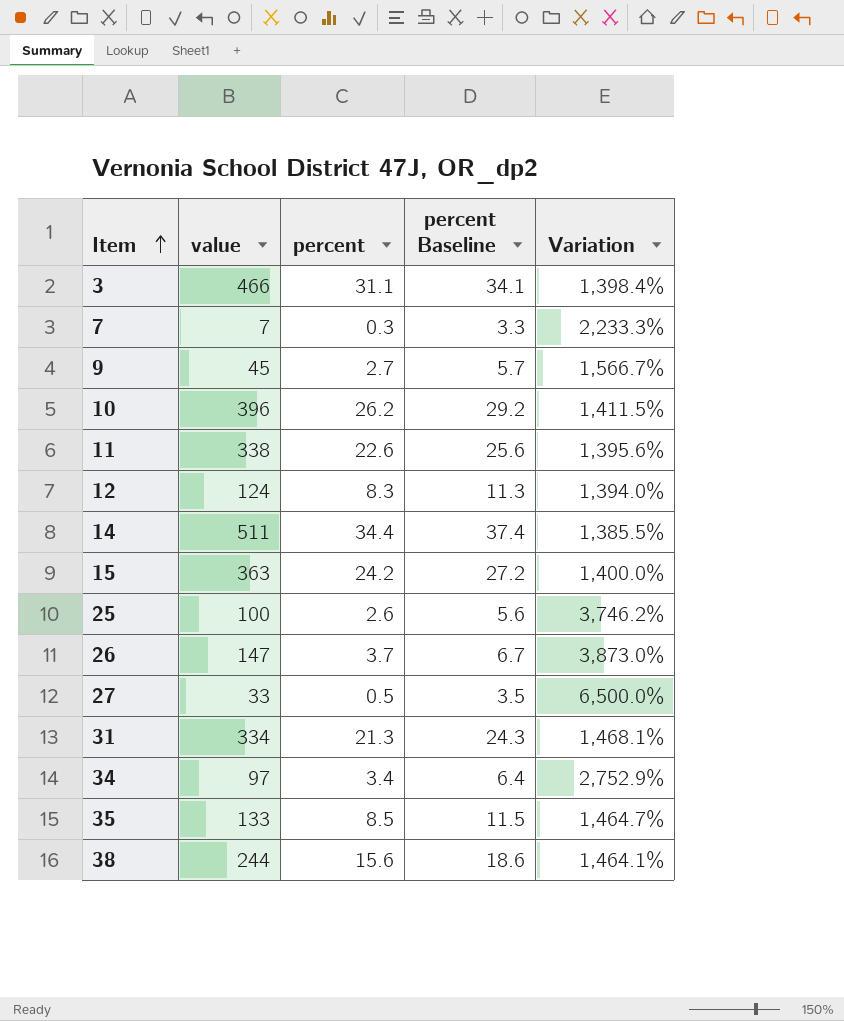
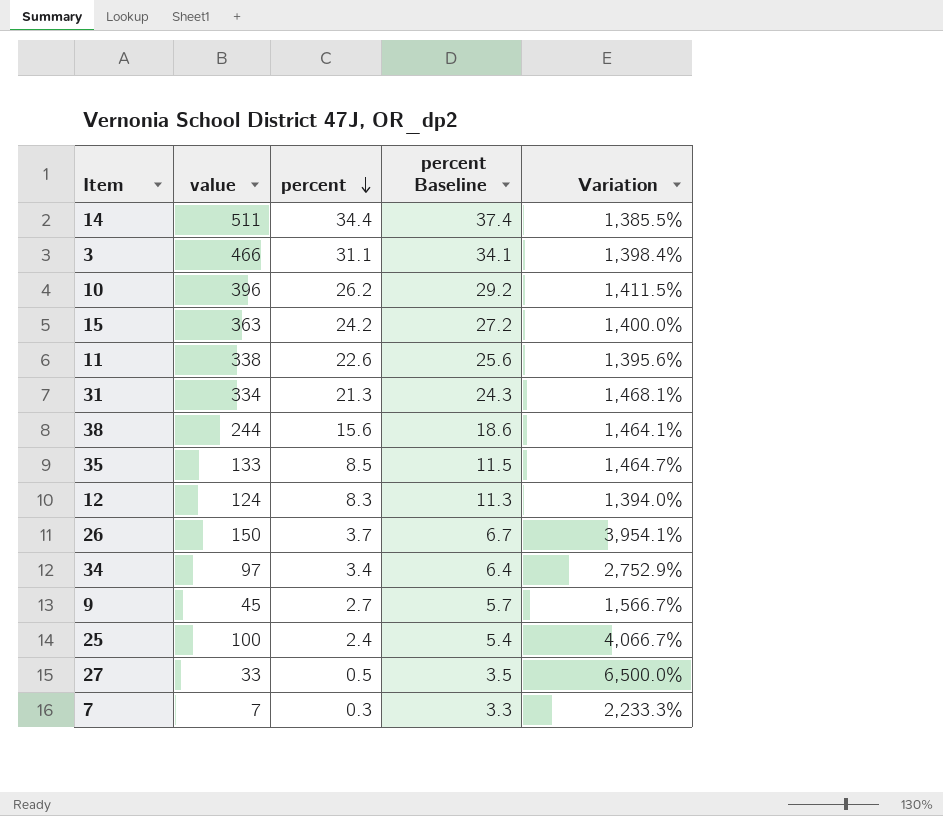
row order: Item ascending -> percent descending
26 | value: 147 -> 150
26 | Variation: 3,873.0% -> 3,954.1%
25 | percent: 2.6 -> 2.4
25 | percent Baseline: 5.6 -> 5.4
25 | Variation: 3,746.2% -> 4,066.7%

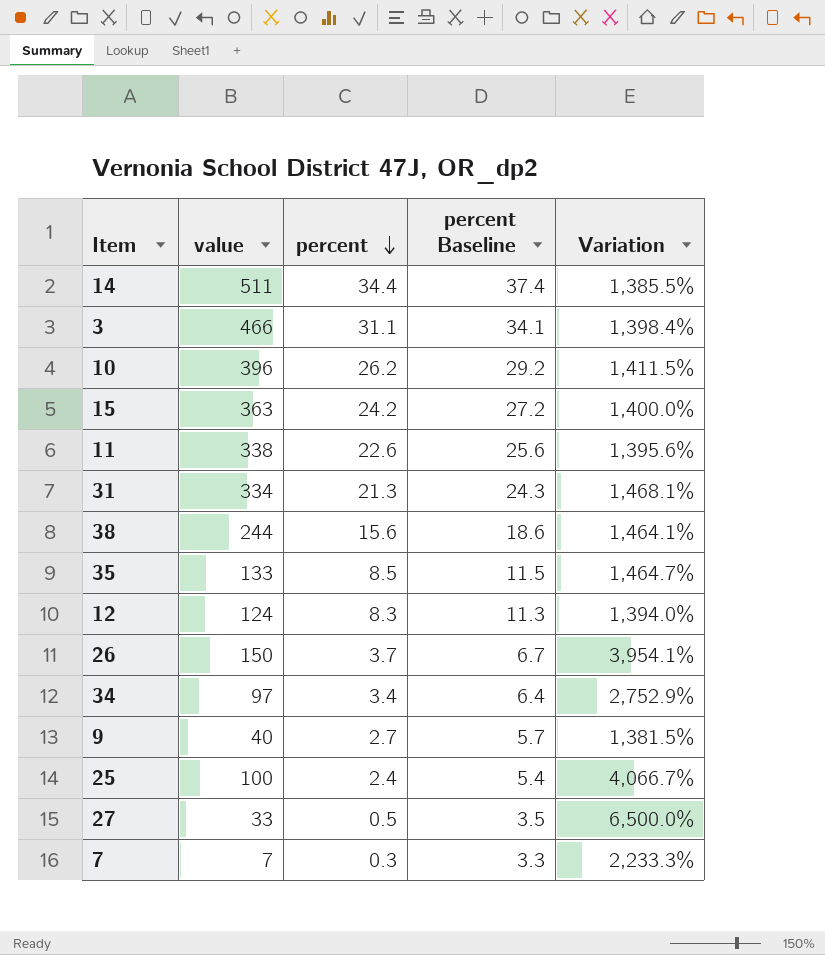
9 | value: 45 -> 40
9 | Variation: 1,566.7% -> 1,381.5%

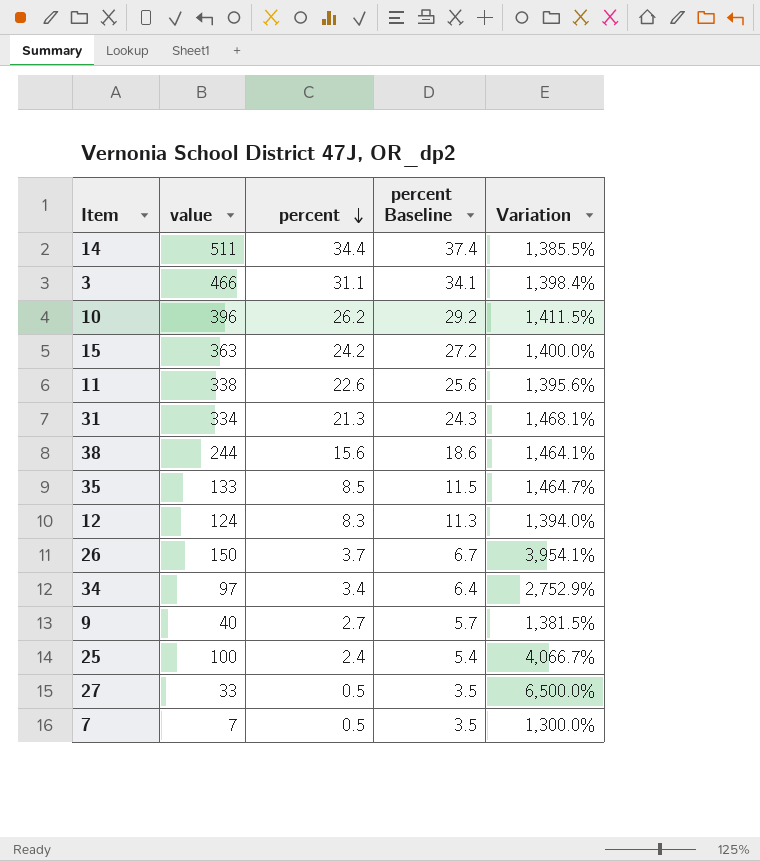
7 | percent: 0.3 -> 0.5
7 | percent Baseline: 3.3 -> 3.5
7 | Variation: 2,233.3% -> 1,300.0%

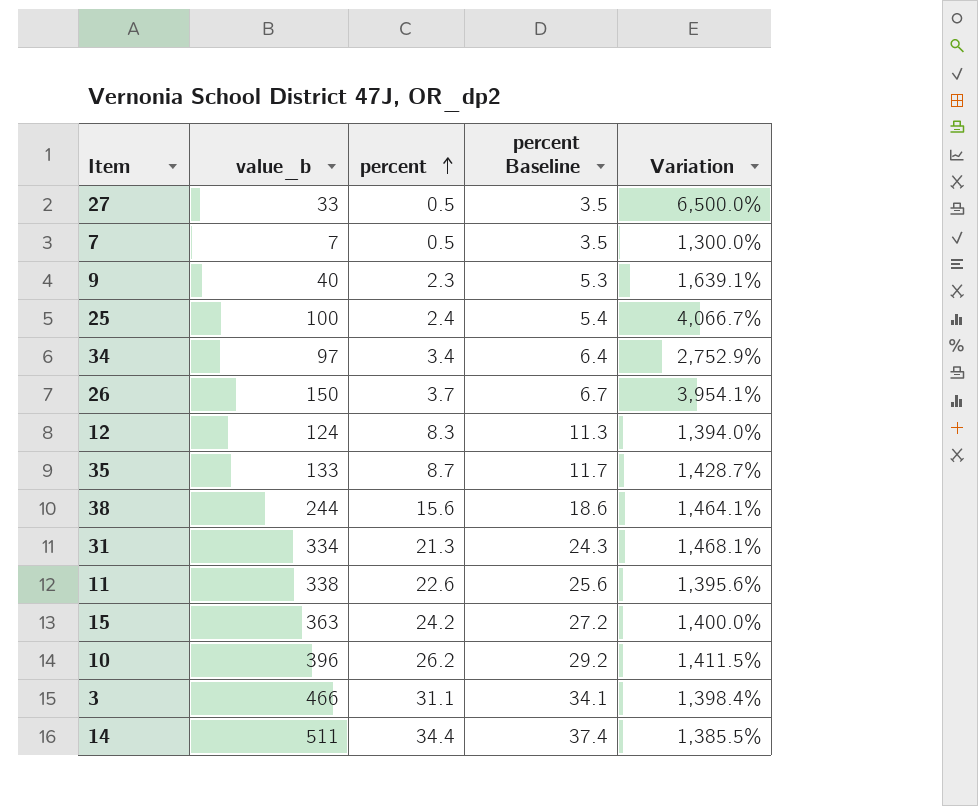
row order: percent descending -> percent ascending
column name: value -> value_b
9 | percent: 2.7 -> 2.3
9 | percent Baseline: 5.7 -> 5.3
9 | Variation: 1,381.5% -> 1,639.1%
35 | percent: 8.5 -> 8.7
35 | percent Baseline: 11.5 -> 11.7
35 | Variation: 1,464.7% -> 1,428.7%

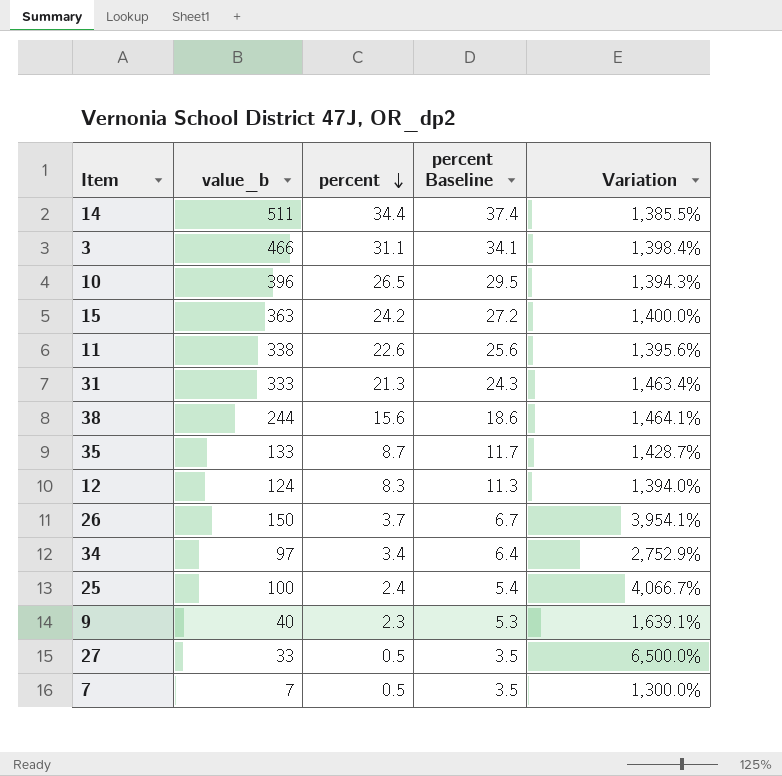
row order: percent ascending -> percent descending
10 | percent: 26.2 -> 26.5
10 | percent Baseline: 29.2 -> 29.5
10 | Variation: 1,411.5% -> 1,394.3%
31 | value_b: 334 -> 333
31 | Variation: 1,468.1% -> 1,463.4%

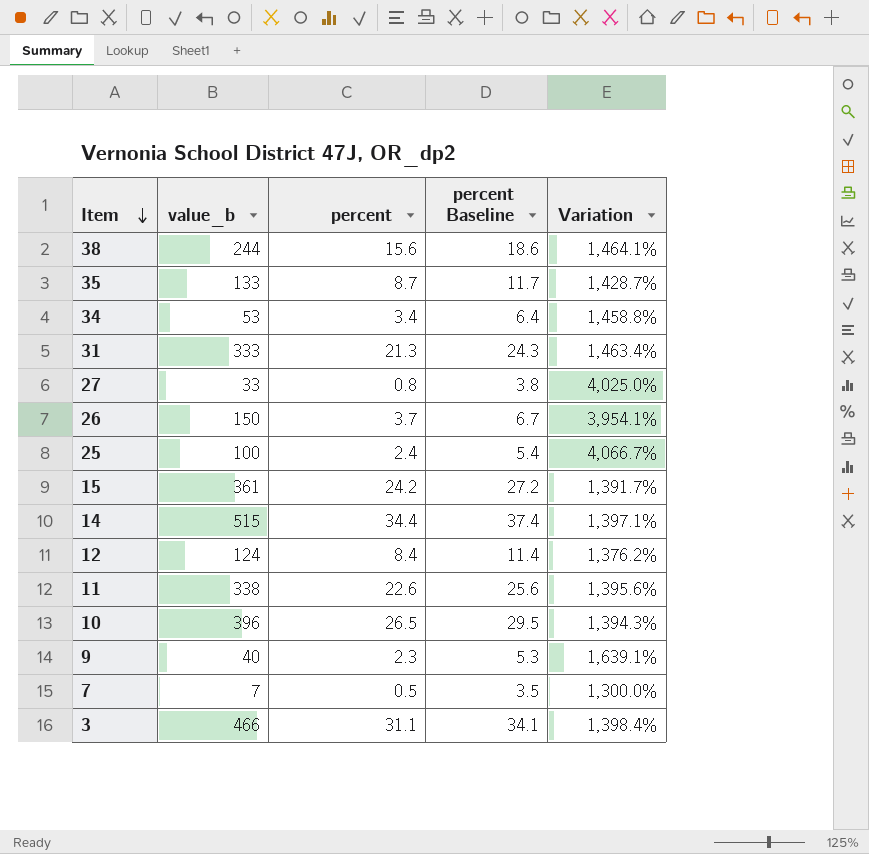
row order: percent descending -> Item descending
34 | value_b: 97 -> 53
34 | Variation: 2,752.9% -> 1,458.8%
27 | percent: 0.5 -> 0.8
27 | percent Baseline: 3.5 -> 3.8
27 | Variation: 6,500.0% -> 4,025.0%
15 | value_b: 363 -> 361
15 | Variation: 1,400.0% -> 1,391.7%
14 | value_b: 511 -> 515
14 | Variation: 1,385.5% -> 1,397.1%
12 | percent: 8.3 -> 8.4
12 | percent Baseline: 11.3 -> 11.4
12 | Variation: 1,394.0% -> 1,376.2%

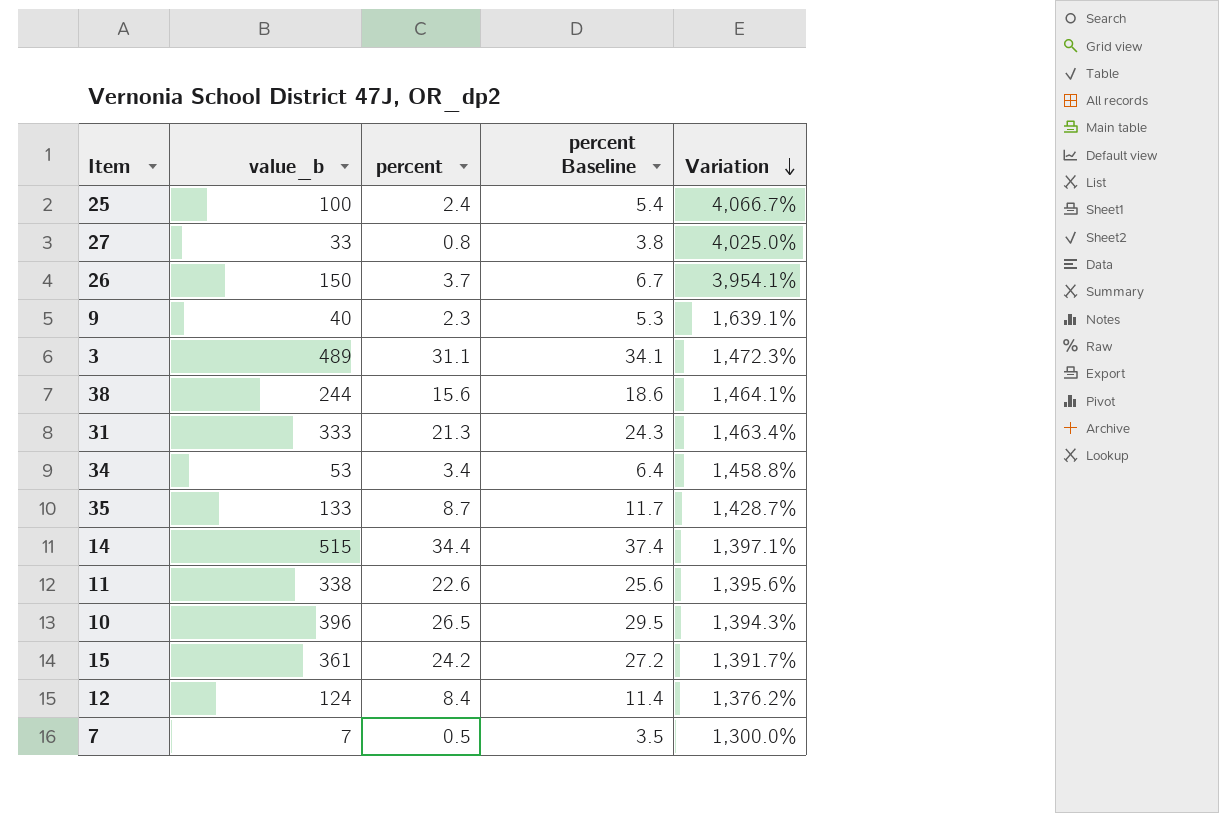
row order: Item descending -> Variation descending
3 | value_b: 466 -> 489
3 | Variation: 1,398.4% -> 1,472.3%

